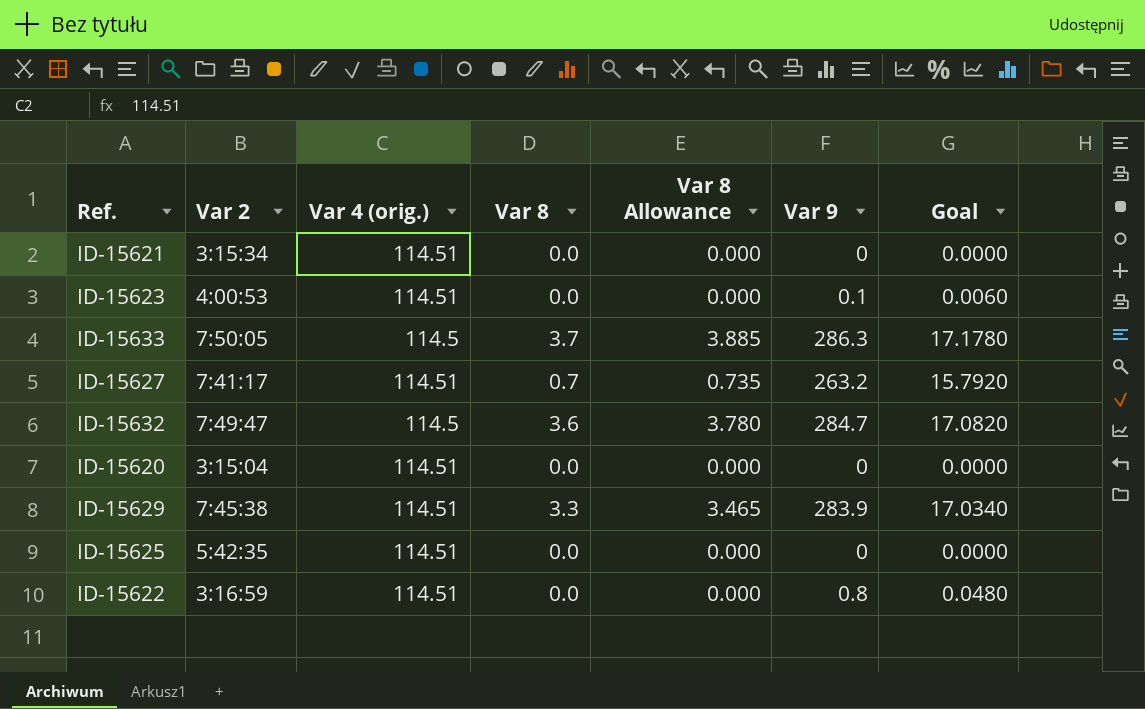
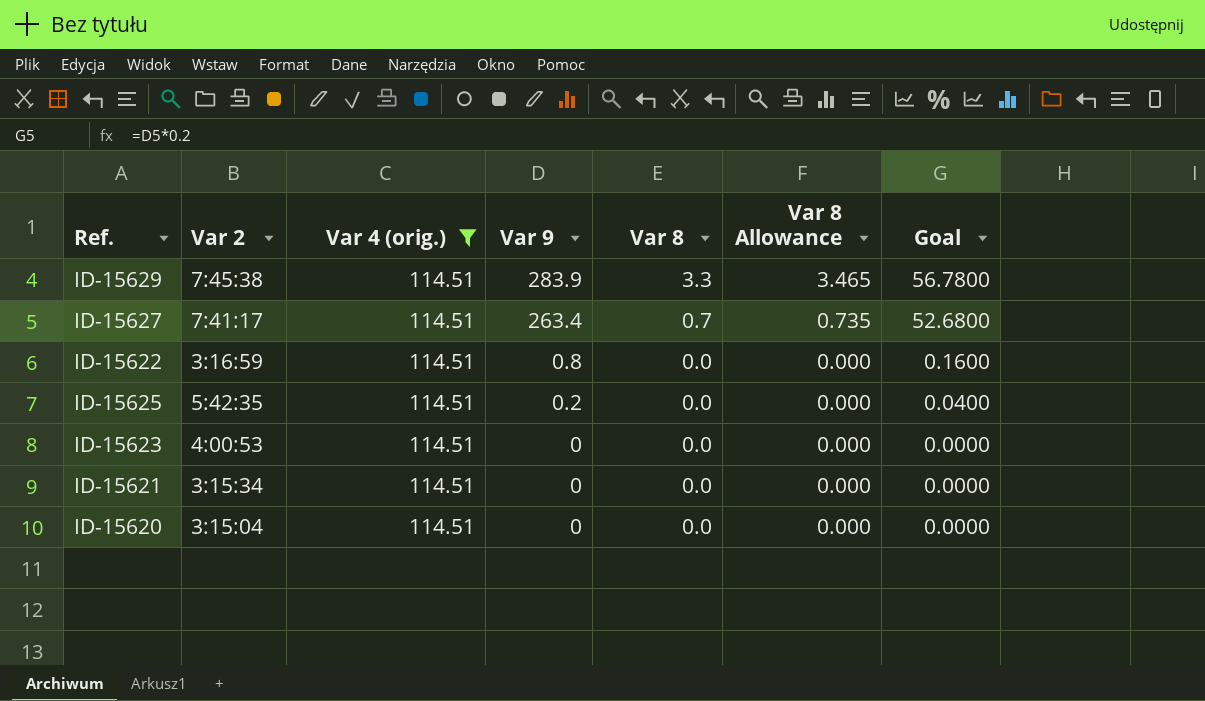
filter: none -> Var 4 (orig.) = 114.51
row order: none -> Var 9 descending
column Var 9 | position: 6 -> 4
column Goal | formula: [Var 9] * 0.06 -> [Var 9] * 0.2
ID-15627 | Var 9: 263.2 -> 263.4
ID-15625 | Var 9: 0 -> 0.2
ID-15623 | Var 9: 0.1 -> 0

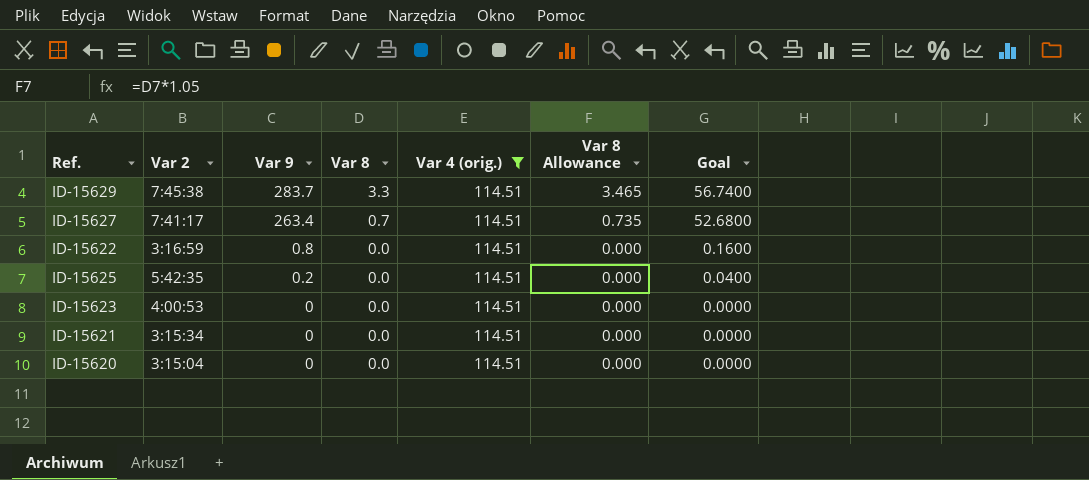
column Var 4 (orig.) | position: 3 -> 5
ID-15629 | Var 9: 283.9 -> 283.7
ID-15629 | Goal: 56.7800 -> 56.7400

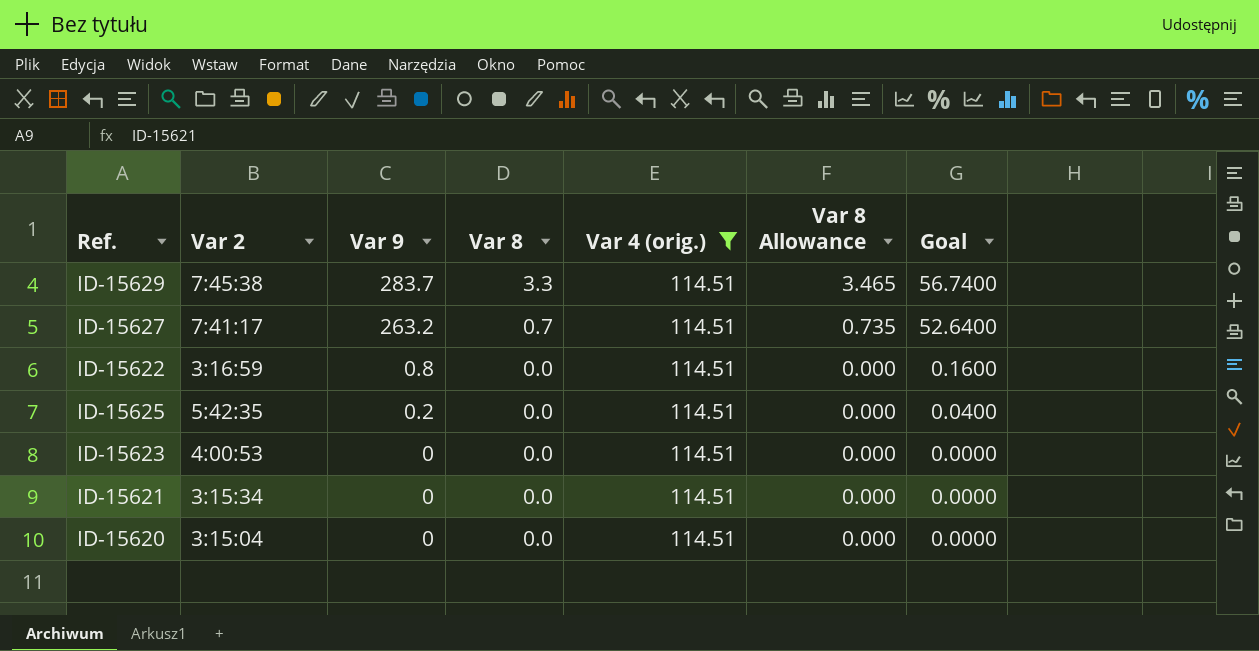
ID-15627 | Var 9: 263.4 -> 263.2
ID-15627 | Goal: 52.6800 -> 52.6400

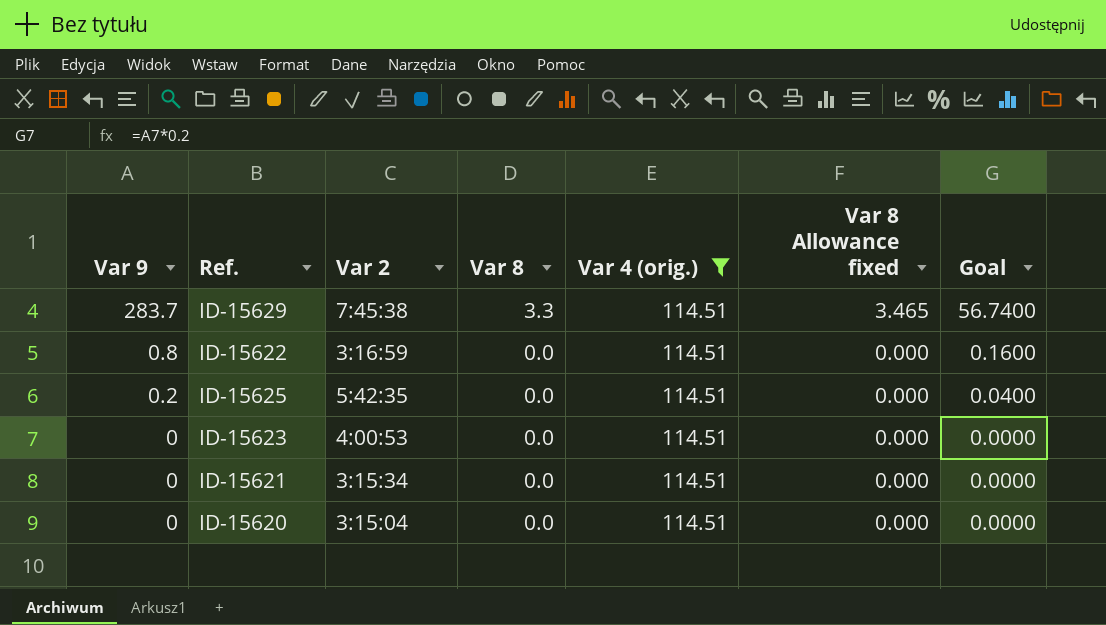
column Var 9 | position: 3 -> 1
column name: Var 8 Allowance -> Var 8 Allowance fixed
row ID-15627: 7:41:17 | 263.2 | 0.7 | 114.51 | 0.735 | 52.6400 -> none

